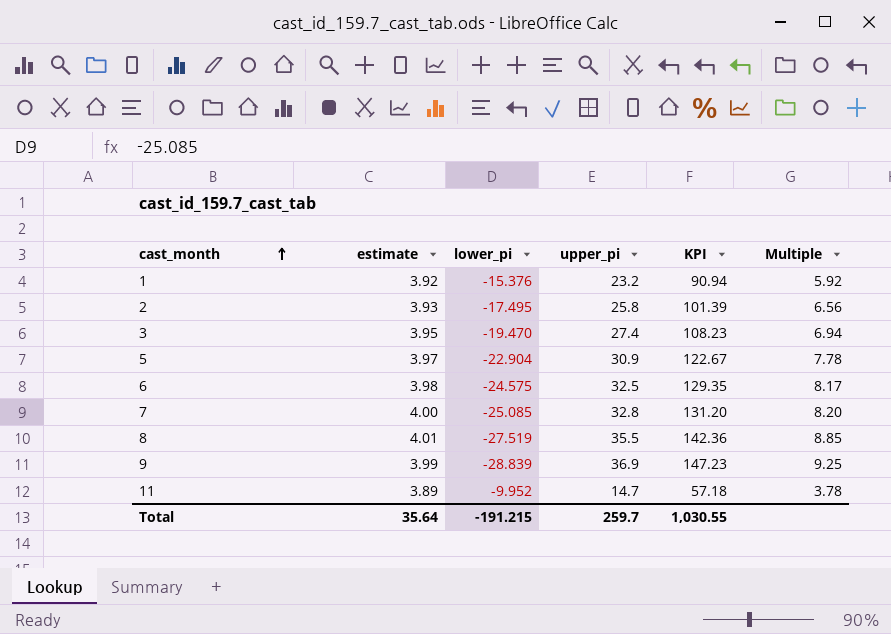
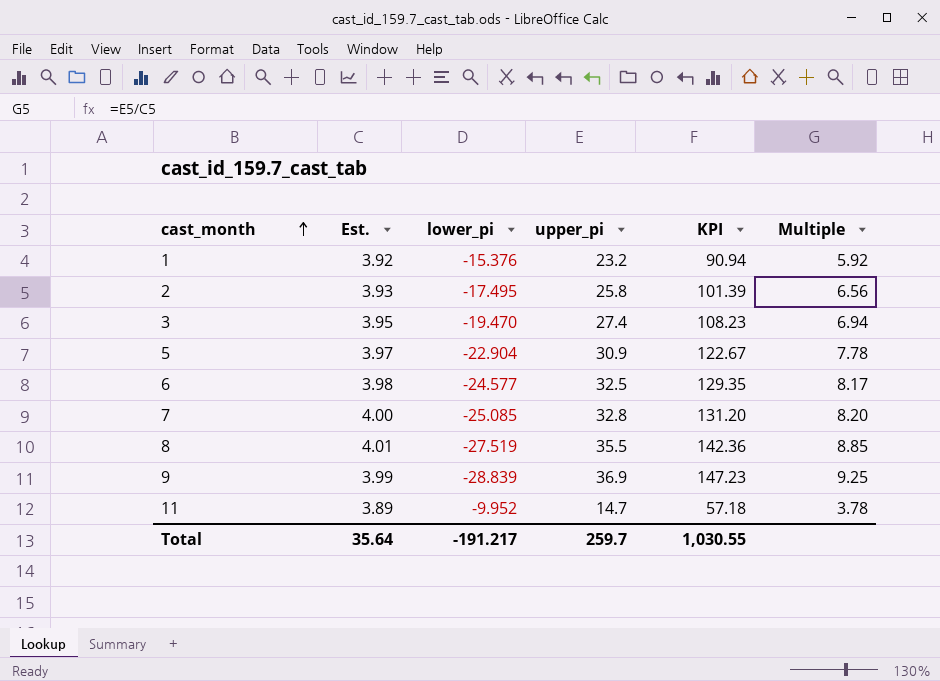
column name: estimate -> Est.
6 | lower_pi: -24.575 -> -24.577
Total | lower_pi: -191.215 -> -191.217

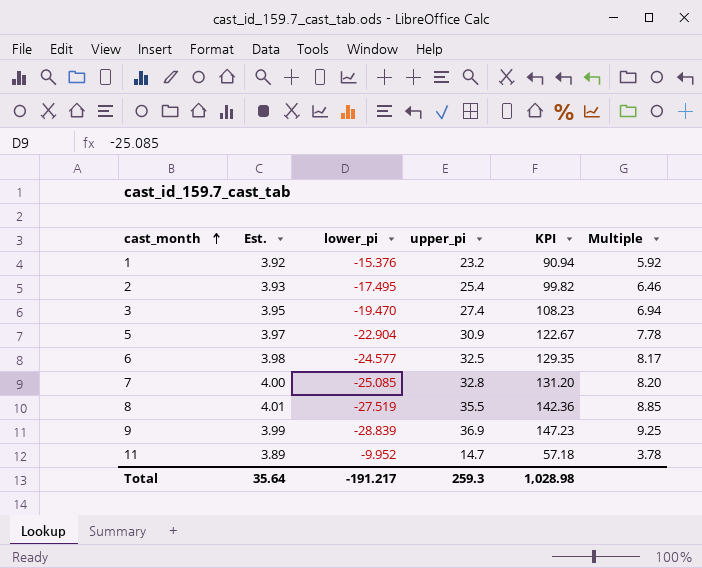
2 | upper_pi: 25.8 -> 25.4
2 | KPI: 101.39 -> 99.82
2 | Multiple: 6.56 -> 6.46
Total | upper_pi: 259.7 -> 259.3
Total | KPI: 1,030.55 -> 1,028.98

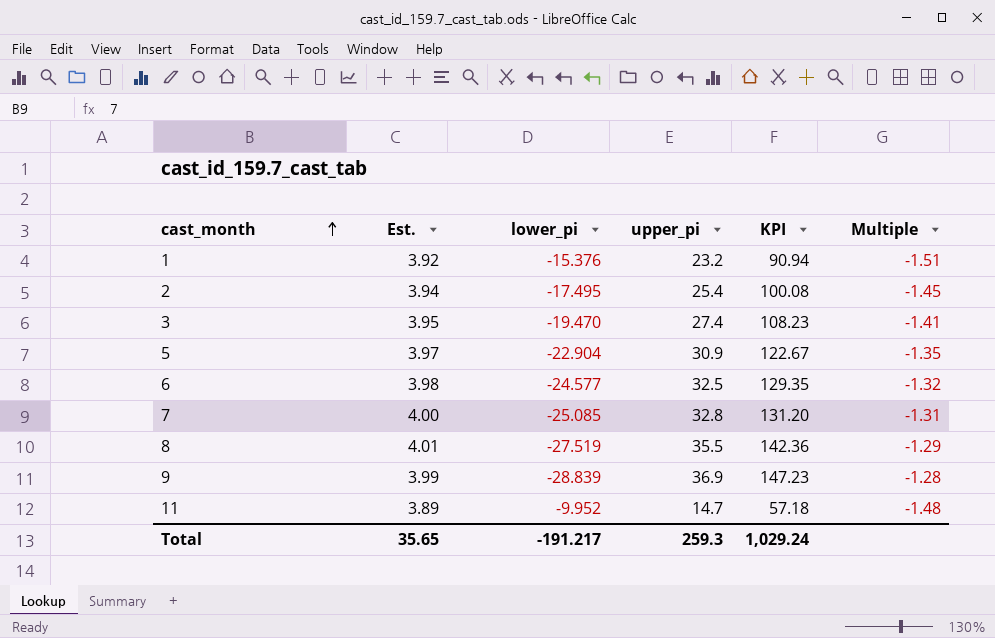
column Multiple | formula: [upper_pi] / [Est.] -> [upper_pi] / [lower_pi]
2 | Est.: 3.93 -> 3.94
2 | KPI: 99.82 -> 100.08
Total | Est.: 35.64 -> 35.65
Total | KPI: 1,028.98 -> 1,029.24

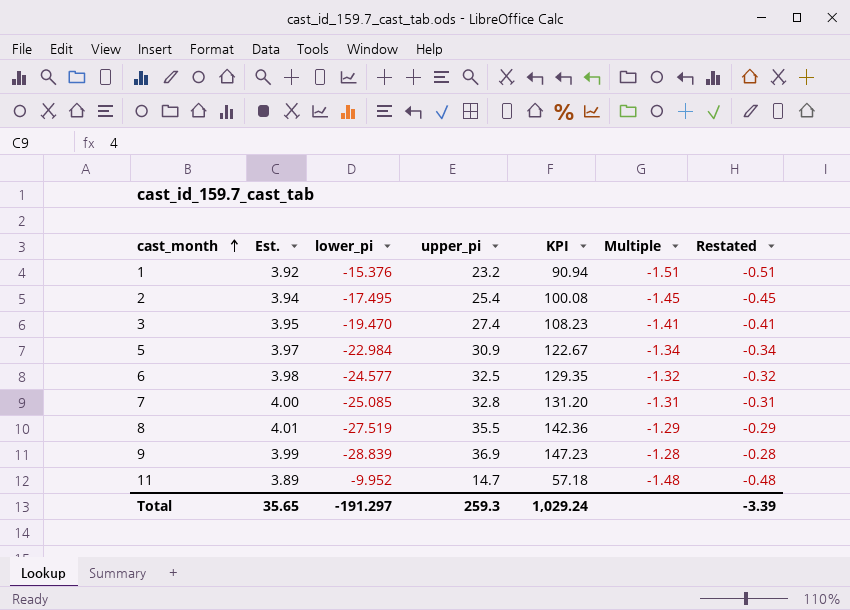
column Restated | formula: none -> [Multiple] + 1
5 | lower_pi: -22.904 -> -22.984
5 | Multiple: -1.35 -> -1.34
Total | lower_pi: -191.217 -> -191.297

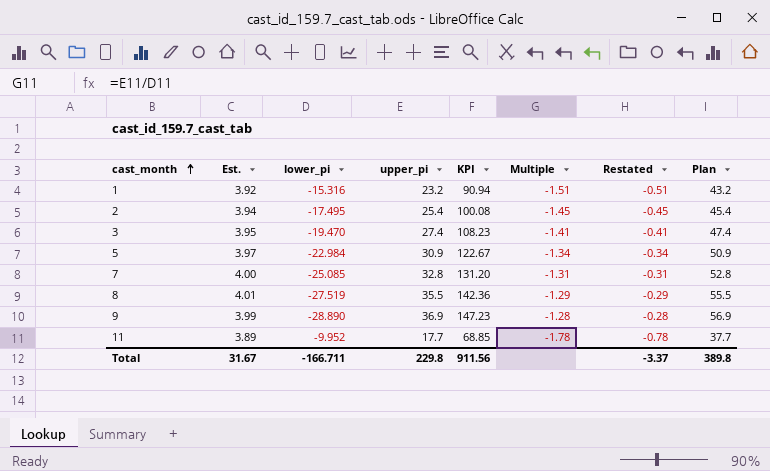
column Plan | formula: none -> [upper_pi] + 20
row 6: 3.98 | -24.577 | 32.5 | 129.35 | -1.32 | -0.32 -> none
1 | lower_pi: -15.376 -> -15.316
9 | lower_pi: -28.839 -> -28.890
11 | upper_pi: 14.7 -> 17.7
11 | KPI: 57.18 -> 68.85
11 | Multiple: -1.48 -> -1.78
11 | Restated: -0.48 -> -0.78
Total | Est.: 35.65 -> 31.67
Total | lower_pi: -191.297 -> -166.711
Total | upper_pi: 259.3 -> 229.8
Total | KPI: 1,029.24 -> 911.56
Total | Restated: -3.39 -> -3.37

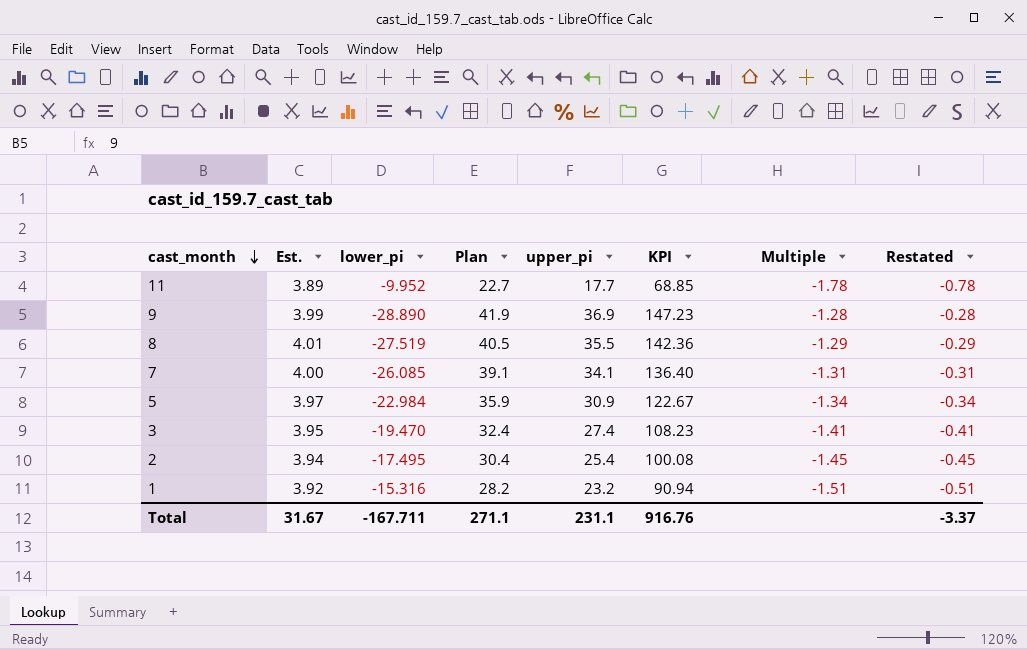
row order: cast_month ascending -> cast_month descending
column Plan | formula: [upper_pi] + 20 -> [upper_pi] + 5
column Plan | position: 8 -> 4
7 | lower_pi: -25.085 -> -26.085
7 | upper_pi: 32.8 -> 34.1
7 | KPI: 131.20 -> 136.40
Total | lower_pi: -166.711 -> -167.711
Total | Plan: 389.8 -> 271.1
Total | upper_pi: 229.8 -> 231.1
Total | KPI: 911.56 -> 916.76

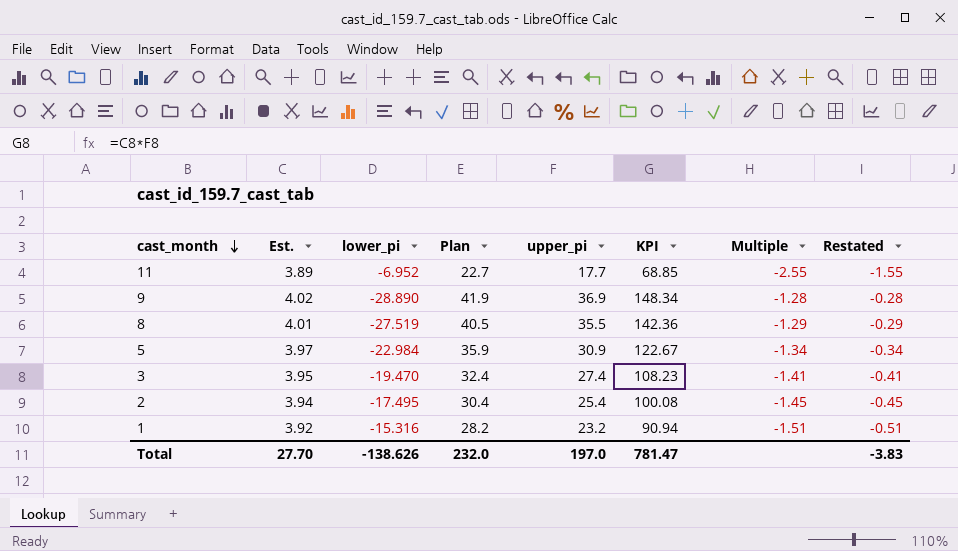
row 7: 4.00 | -26.085 | 39.1 | 34.1 | 136.40 | -1.31 | -0.31 -> none
11 | lower_pi: -9.952 -> -6.952
11 | Multiple: -1.78 -> -2.55
11 | Restated: -0.78 -> -1.55
9 | Est.: 3.99 -> 4.02
9 | KPI: 147.23 -> 148.34
Total | Est.: 31.67 -> 27.70
Total | lower_pi: -167.711 -> -138.626
Total | Plan: 271.1 -> 232.0
Total | upper_pi: 231.1 -> 197.0
Total | KPI: 916.76 -> 781.47
Total | Restated: -3.37 -> -3.83

